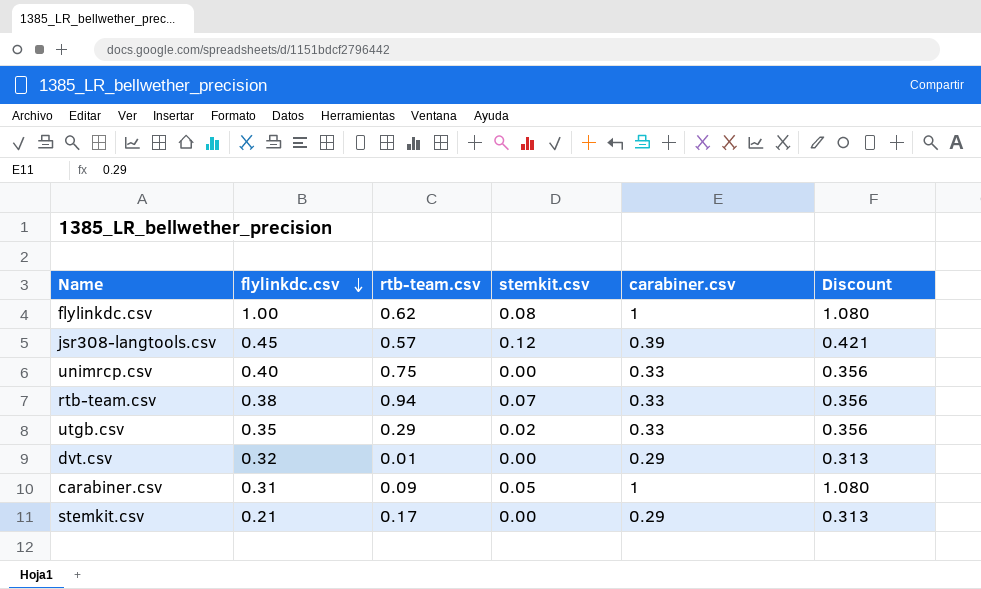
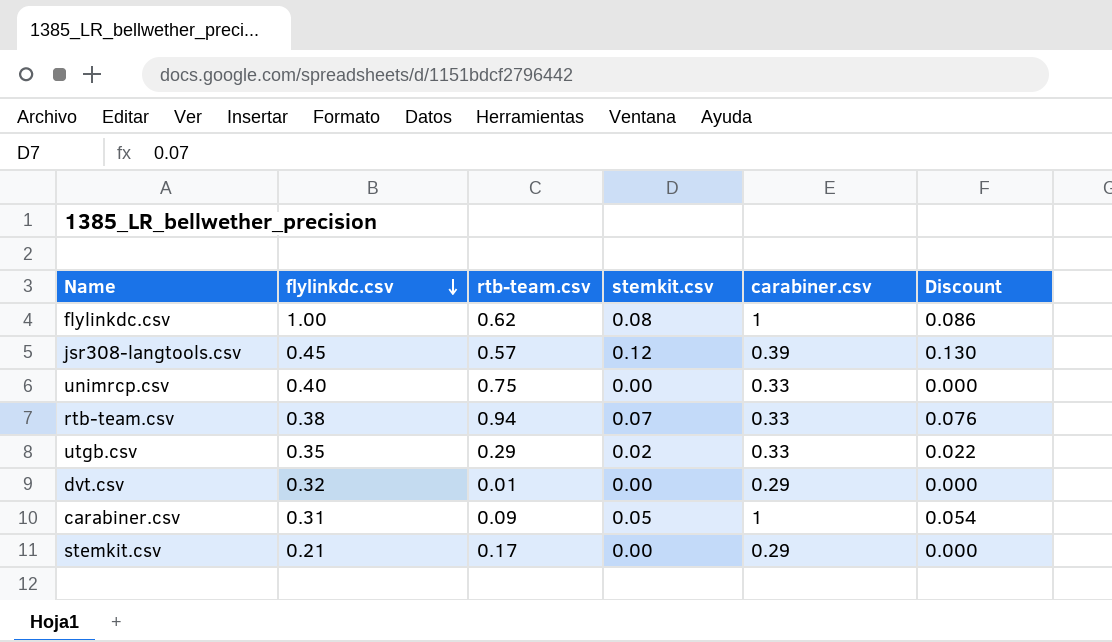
column Discount | formula: [carabiner.csv] * 1.08 -> [stemkit.csv] * 1.08

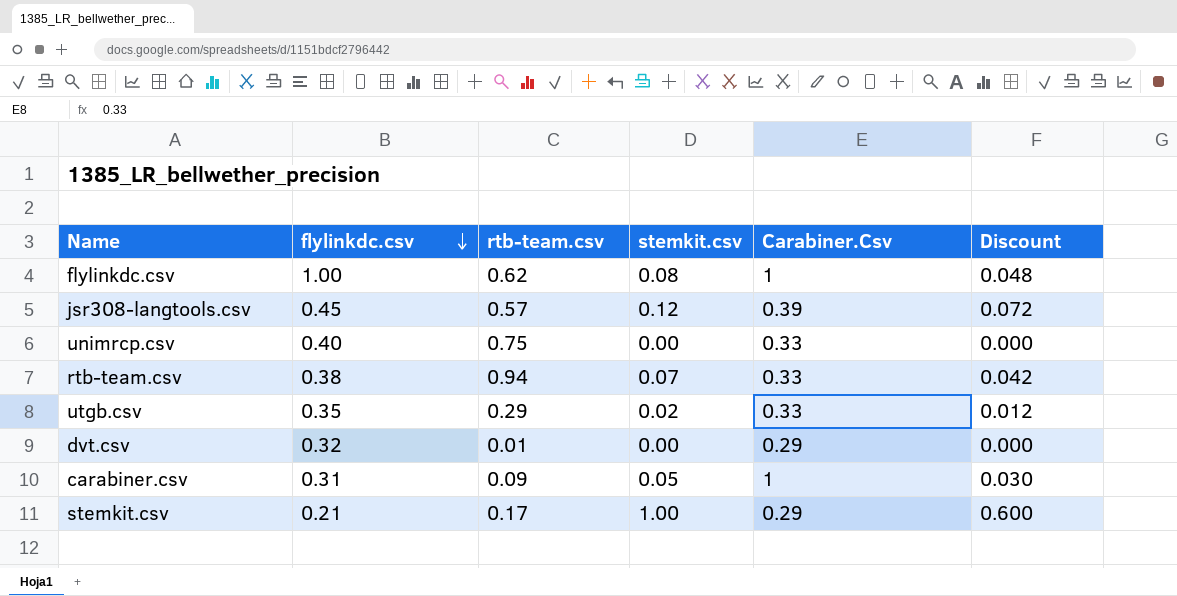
column name: carabiner.csv -> Carabiner.Csv
column Discount | formula: [stemkit.csv] * 1.08 -> [stemkit.csv] * 0.6
stemkit.csv | stemkit.csv: 0.00 -> 1.00

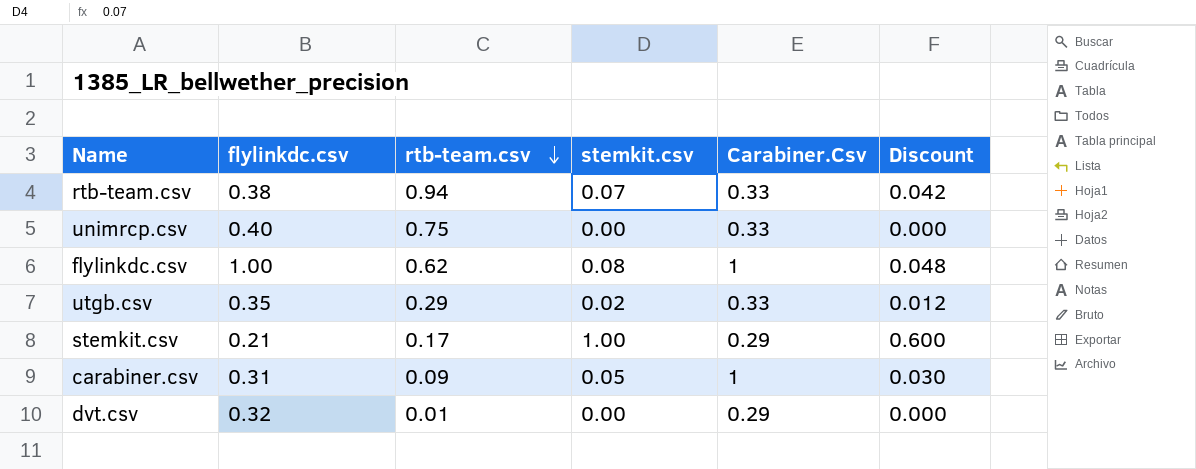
row order: flylinkdc.csv descending -> rtb-team.csv descending
row jsr308-langtools.csv: 0.45 | 0.57 | 0.12 | 0.39 | 0.072 -> none

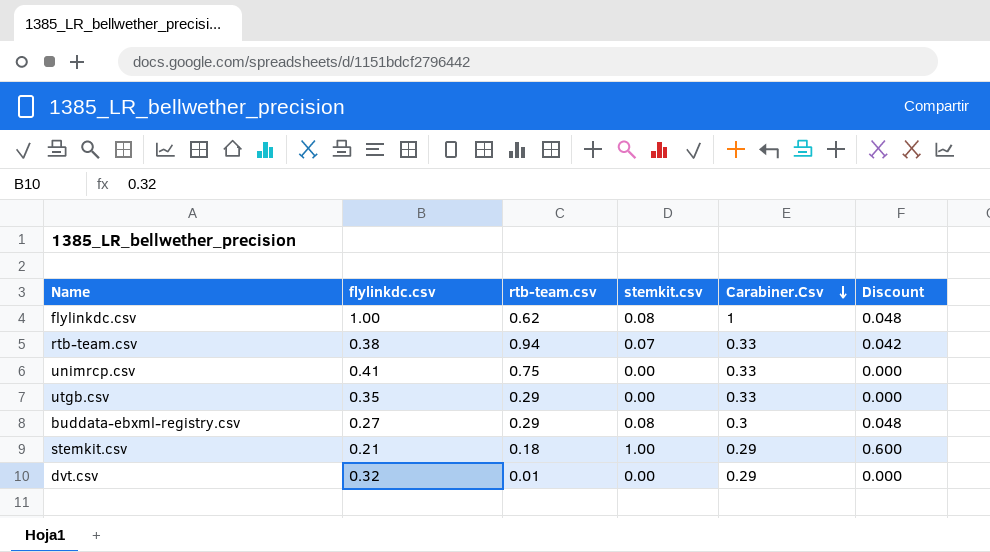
row order: rtb-team.csv descending -> Carabiner.Csv descending
row carabiner.csv: 0.31 | 0.09 | 0.05 | 1 | 0.030 -> none
unimrcp.csv | flylinkdc.csv: 0.40 -> 0.41
utgb.csv | stemkit.csv: 0.02 -> 0.00
utgb.csv | Discount: 0.012 -> 0.000
row buddata-ebxml-registry.csv: none -> 0.27 | 0.29 | 0.08 | 0.3 | 0.048
stemkit.csv | rtb-team.csv: 0.17 -> 0.18

